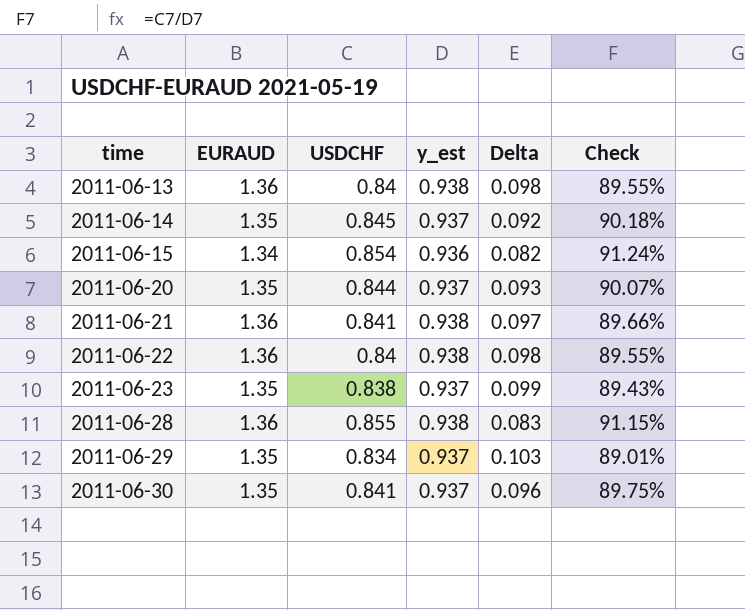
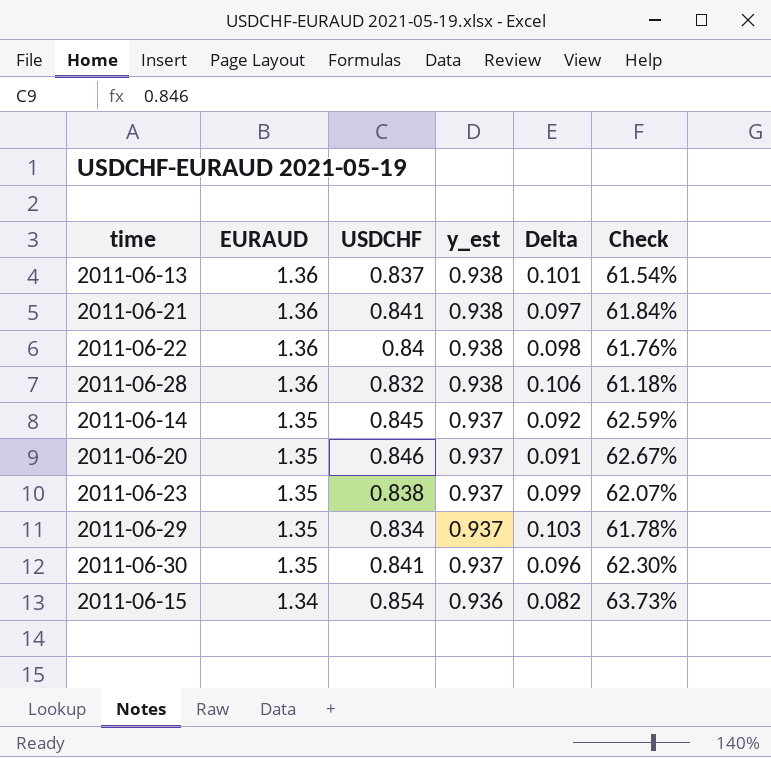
row order: time ascending -> EURAUD descending
column Check | formula: [USDCHF] / [y_est] -> [USDCHF] / [EURAUD]
2011-06-13 | USDCHF: 0.84 -> 0.837
2011-06-13 | Delta: 0.098 -> 0.101
2011-06-28 | USDCHF: 0.855 -> 0.832
2011-06-28 | Delta: 0.083 -> 0.106
2011-06-20 | USDCHF: 0.844 -> 0.846
2011-06-20 | Delta: 0.093 -> 0.091

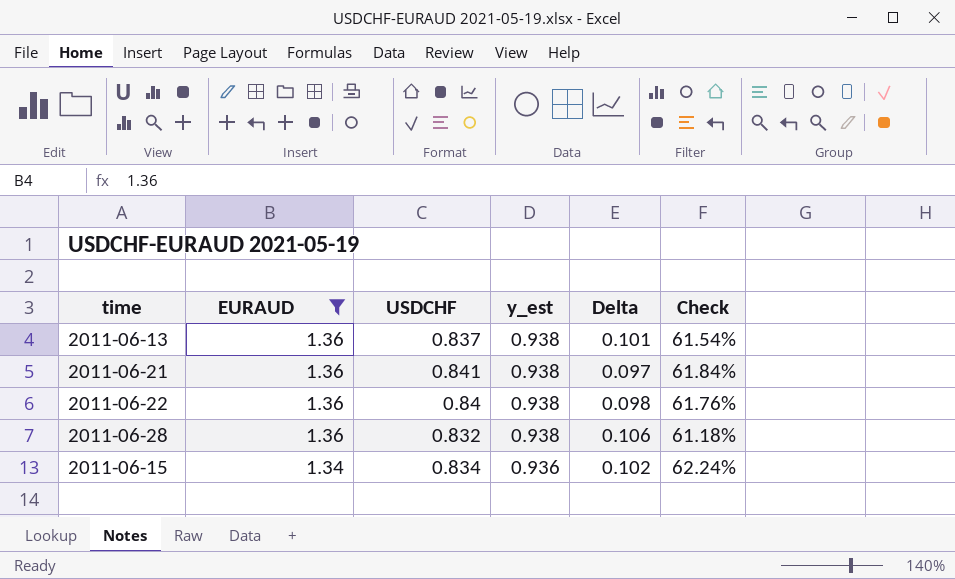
filter: none -> EURAUD != 1.35
2011-06-15 | USDCHF: 0.854 -> 0.834
2011-06-15 | Delta: 0.082 -> 0.102
2011-06-15 | Check: 63.73% -> 62.24%

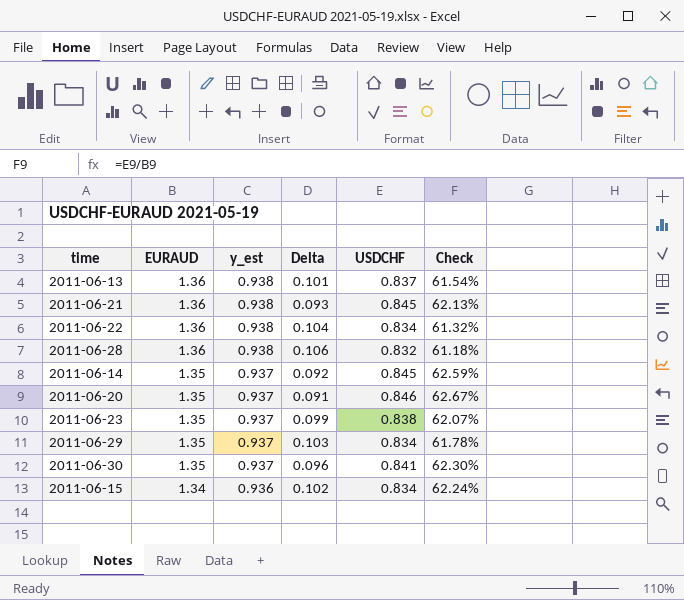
filter: EURAUD != 1.35 -> none
column USDCHF | position: 3 -> 5
2011-06-21 | Delta: 0.097 -> 0.093
2011-06-21 | USDCHF: 0.841 -> 0.845
2011-06-21 | Check: 61.84% -> 62.13%
2011-06-22 | Delta: 0.098 -> 0.104
2011-06-22 | USDCHF: 0.84 -> 0.834
2011-06-22 | Check: 61.76% -> 61.32%

